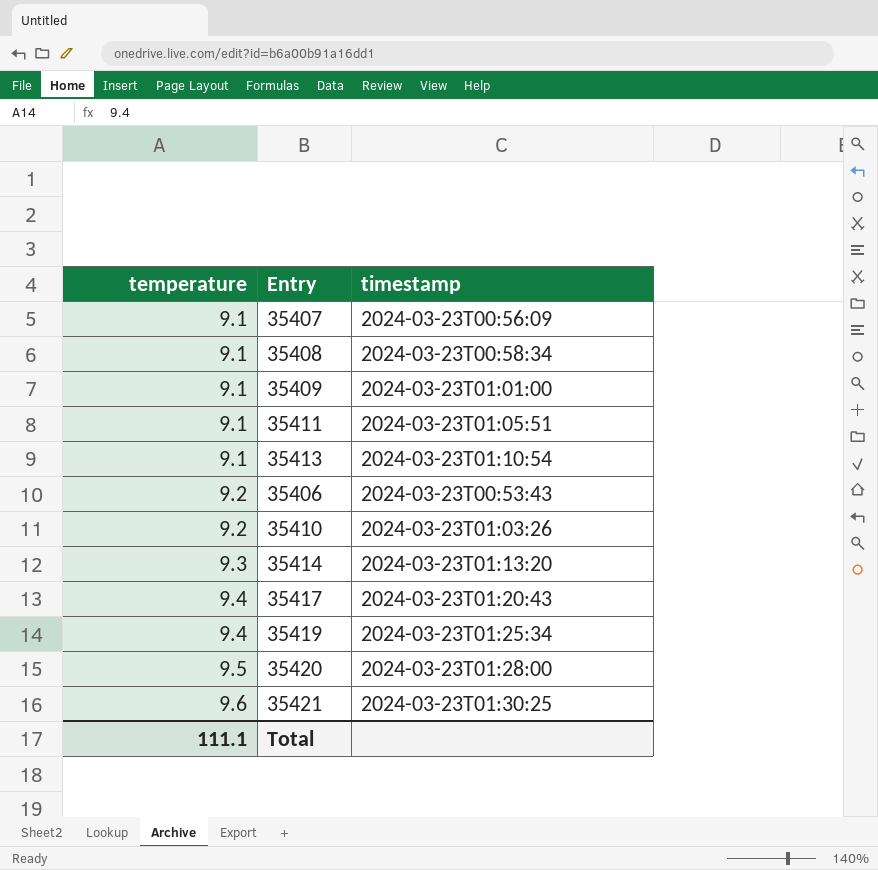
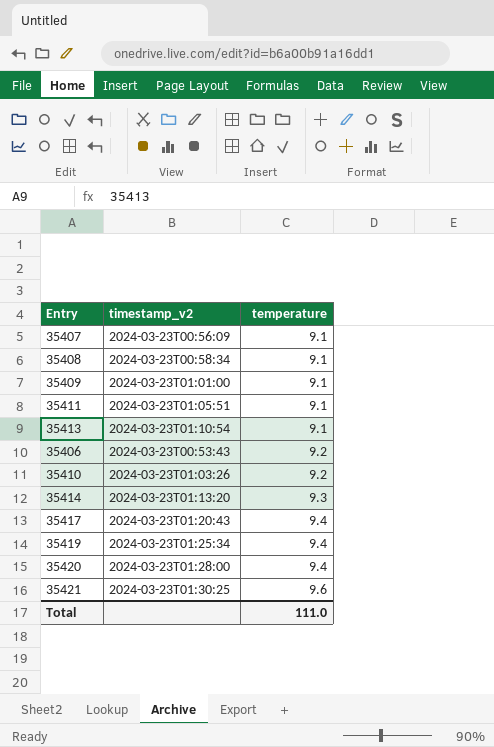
column name: timestamp -> timestamp_v2
column temperature | position: 1 -> 3
35420 | temperature: 9.5 -> 9.4
Total | temperature: 111.1 -> 111.0

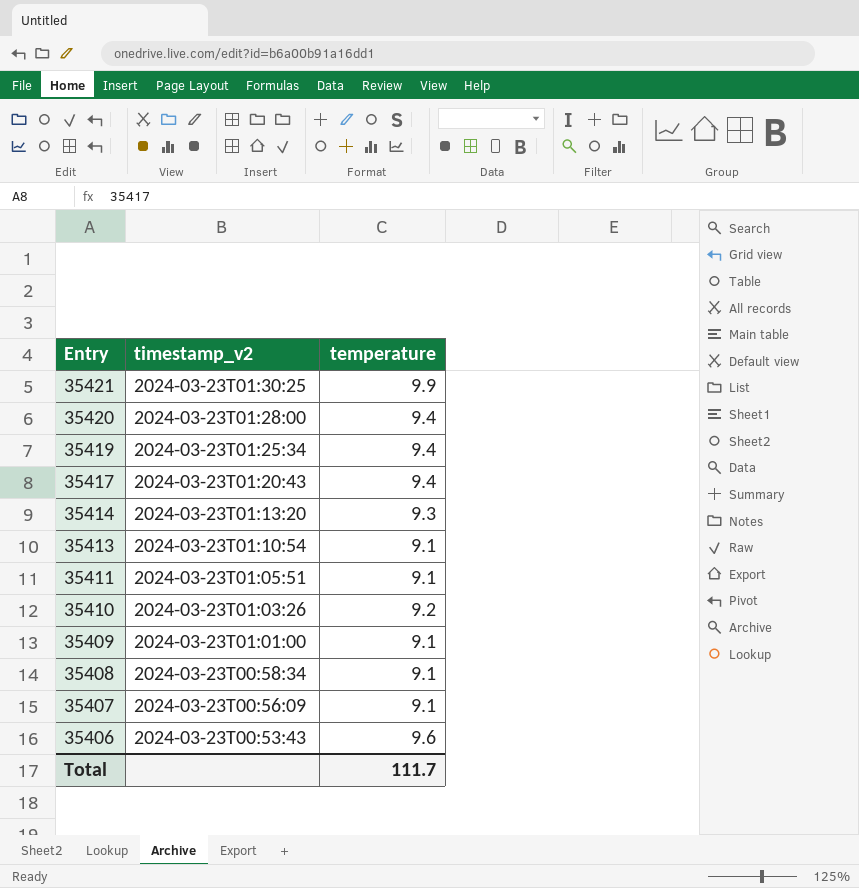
row order: temperature ascending -> Entry descending
35421 | temperature: 9.6 -> 9.9
35406 | temperature: 9.2 -> 9.6
Total | temperature: 111.0 -> 111.7

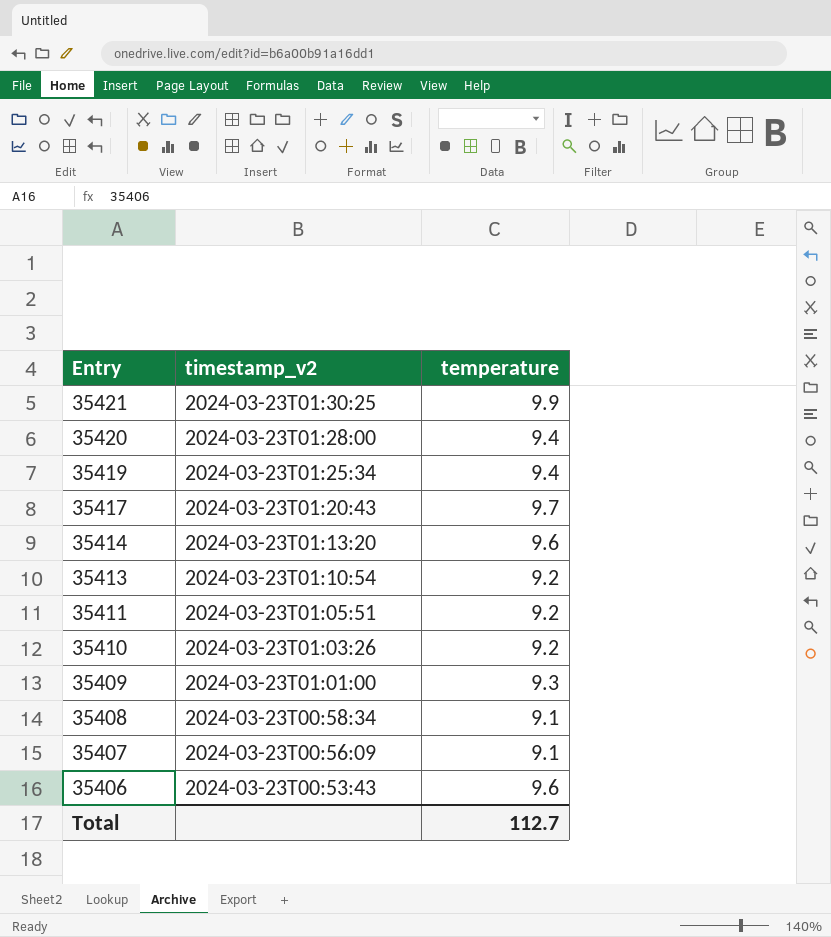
35417 | temperature: 9.4 -> 9.7
35414 | temperature: 9.3 -> 9.6
35413 | temperature: 9.1 -> 9.2
35411 | temperature: 9.1 -> 9.2
35409 | temperature: 9.1 -> 9.3
Total | temperature: 111.7 -> 112.7

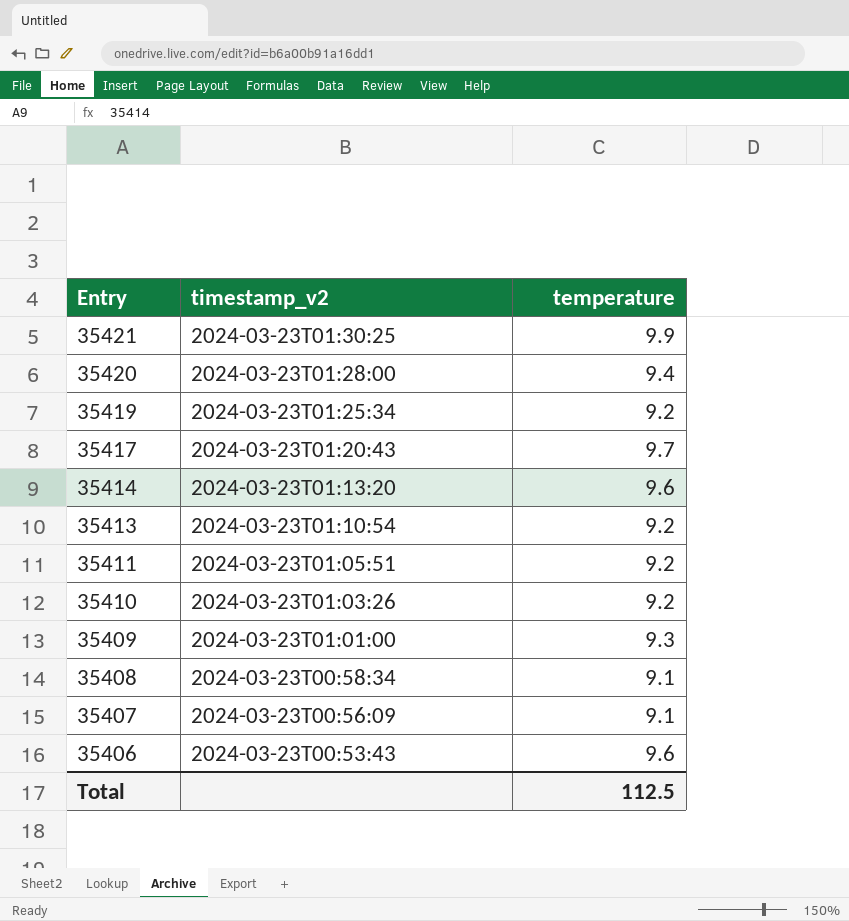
35419 | temperature: 9.4 -> 9.2
Total | temperature: 112.7 -> 112.5

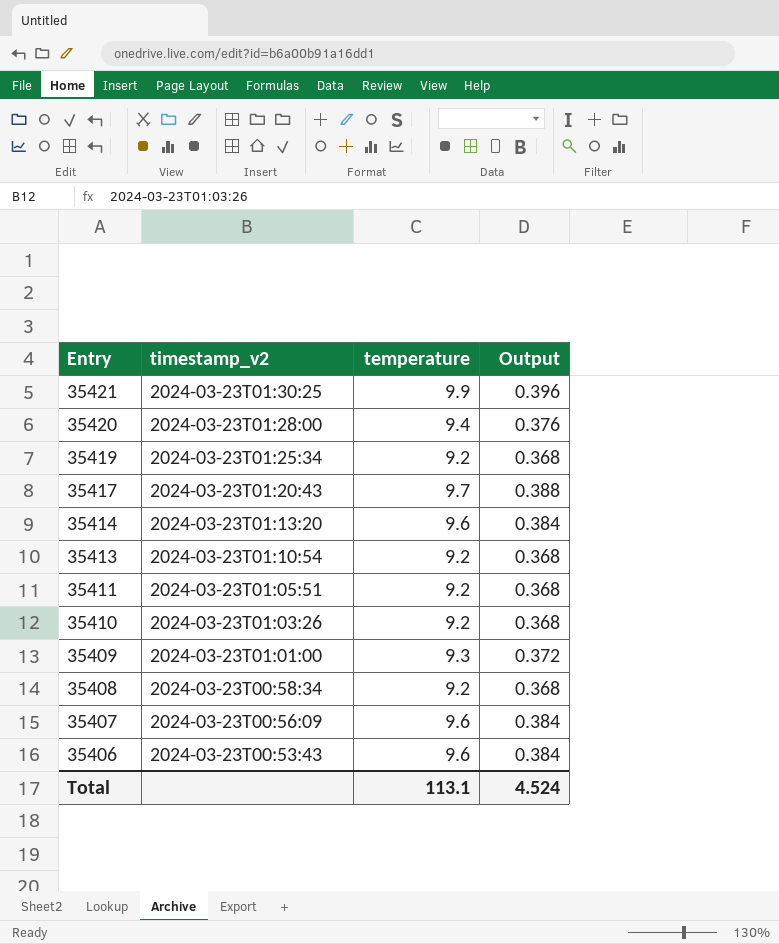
column Output | formula: none -> [temperature] * 0.04
35408 | temperature: 9.1 -> 9.2
35407 | temperature: 9.1 -> 9.6
Total | temperature: 112.5 -> 113.1

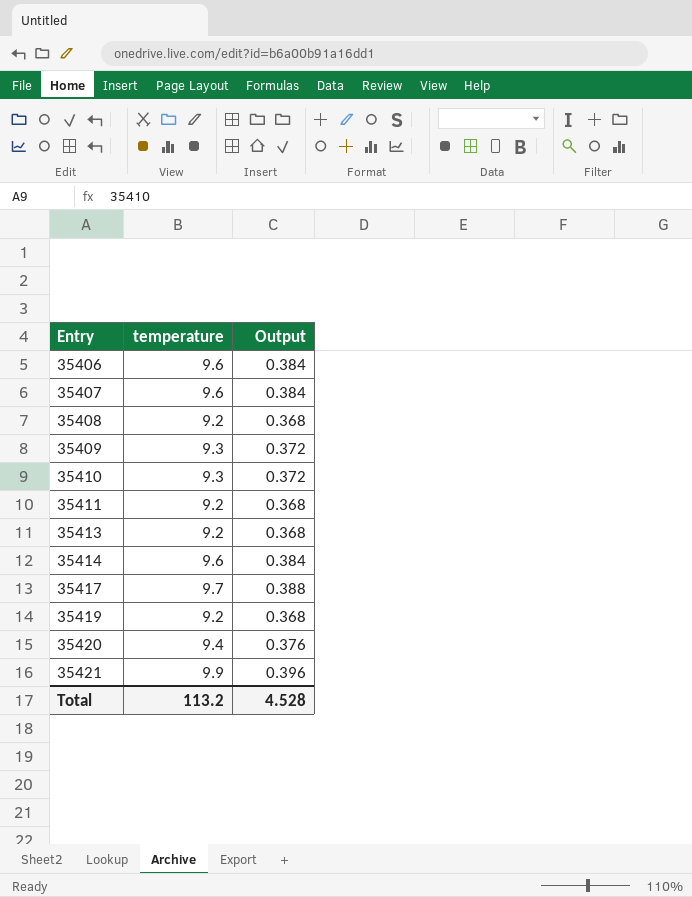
row order: Entry descending -> Entry ascending
column timestamp_v2 | position: 2 -> none
35410 | temperature: 9.2 -> 9.3
35410 | Output: 0.368 -> 0.372
Total | temperature: 113.1 -> 113.2
Total | Output: 4.524 -> 4.528

